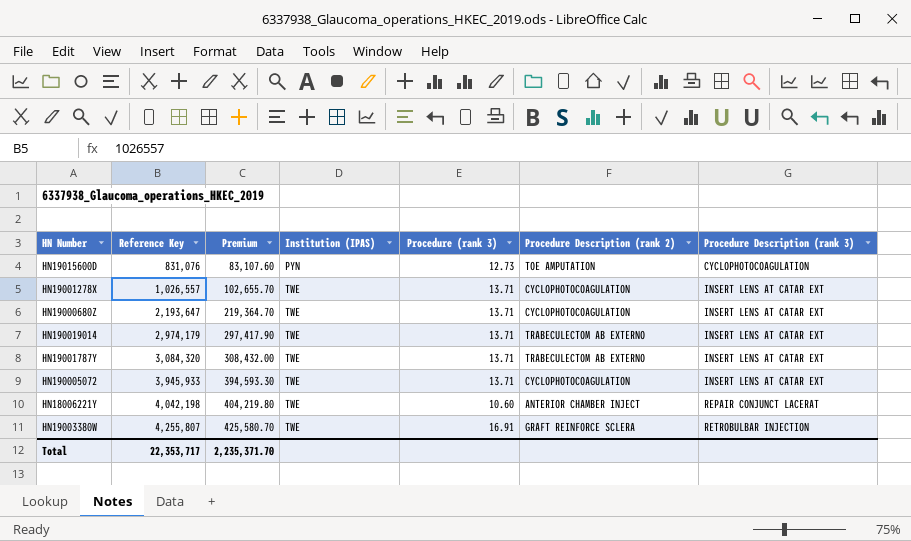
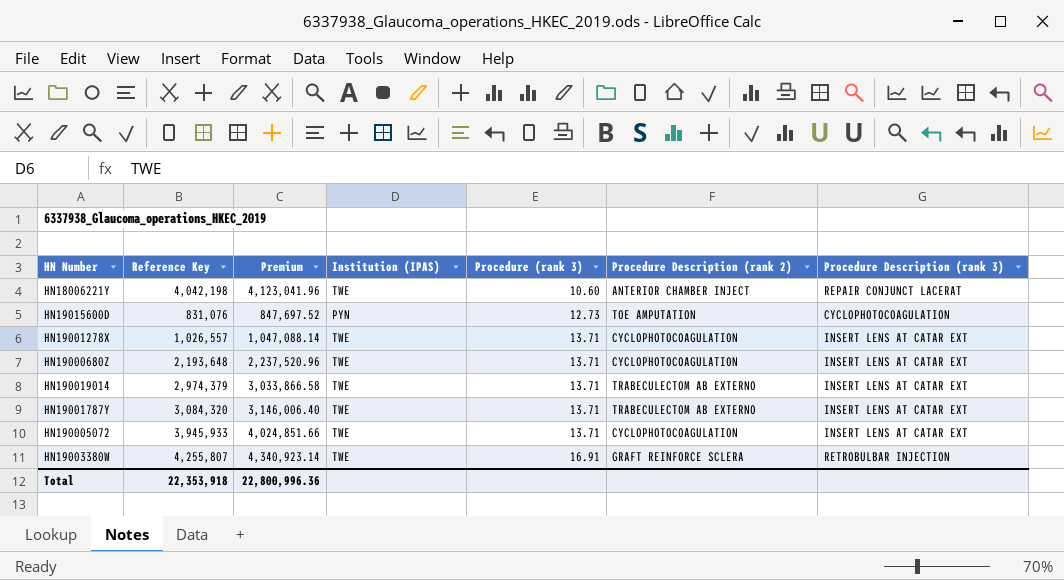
row order: Reference Key ascending -> Procedure (rank 3) ascending
column Premium | formula: [Reference Key] * 0.1 -> [Reference Key] * 1.02
HN19000680Z | Reference Key: 2,193,647 -> 2,193,648
HN190019014 | Reference Key: 2,974,179 -> 2,974,379
Total | Reference Key: 22,353,717 -> 22,353,918
Total | Premium: 2,235,371.70 -> 22,800,996.36

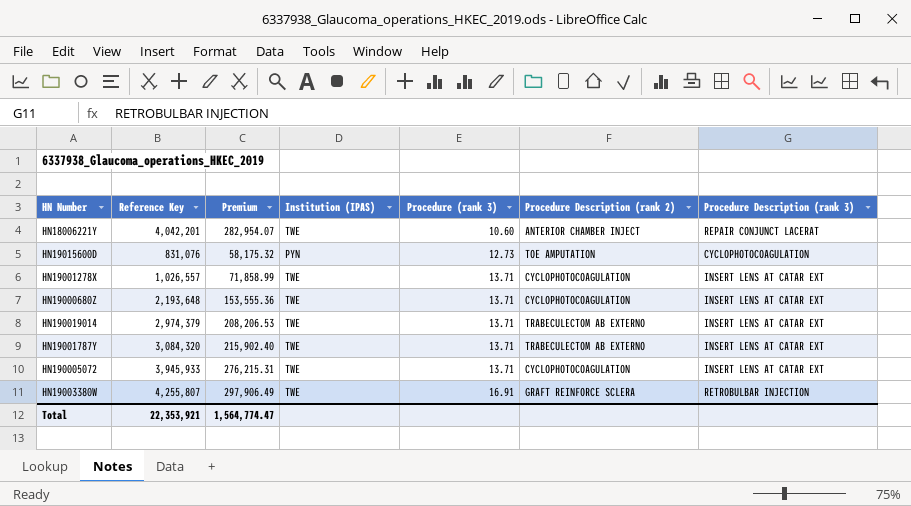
column Premium | formula: [Reference Key] * 1.02 -> [Reference Key] * 0.07
HN18006221Y | Reference Key: 4,042,198 -> 4,042,201
Total | Reference Key: 22,353,918 -> 22,353,921
Total | Premium: 22,800,996.36 -> 1,564,774.47

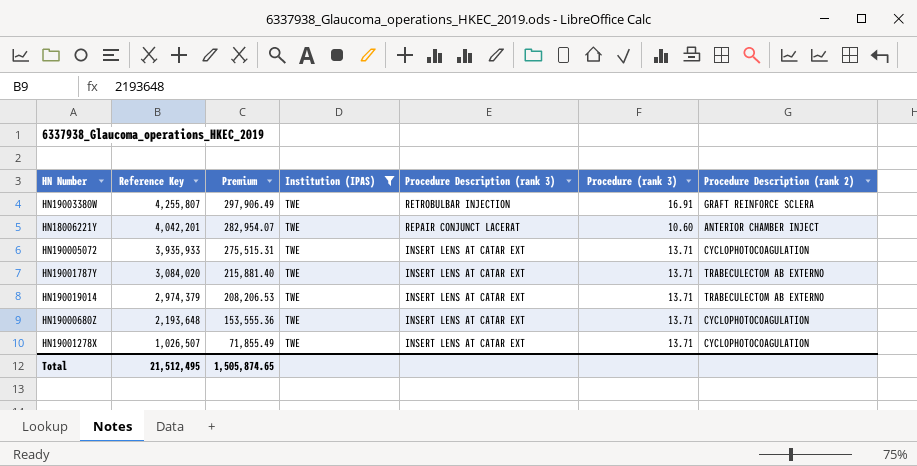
filter: none -> Institution (IPAS) = TWE
row order: Procedure (rank 3) ascending -> Reference Key descending
column Procedure Description (rank 3) | position: 7 -> 5
HN190005072 | Reference Key: 3,945,933 -> 3,935,933
HN190005072 | Premium: 276,215.31 -> 275,515.31
HN19001787Y | Reference Key: 3,084,320 -> 3,084,020
HN19001787Y | Premium: 215,902.40 -> 215,881.40
HN19001278X | Reference Key: 1,026,557 -> 1,026,507
HN19001278X | Premium: 71,858.99 -> 71,855.49
Total | Reference Key: 22,353,921 -> 21,512,495
Total | Premium: 1,564,774.47 -> 1,505,874.65

